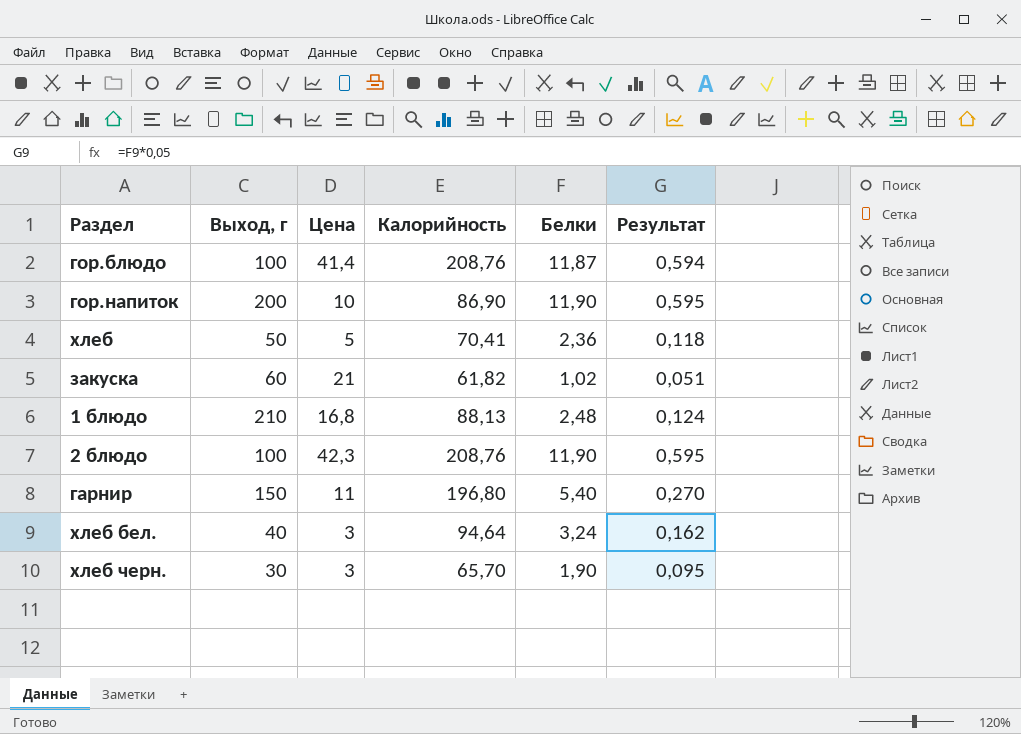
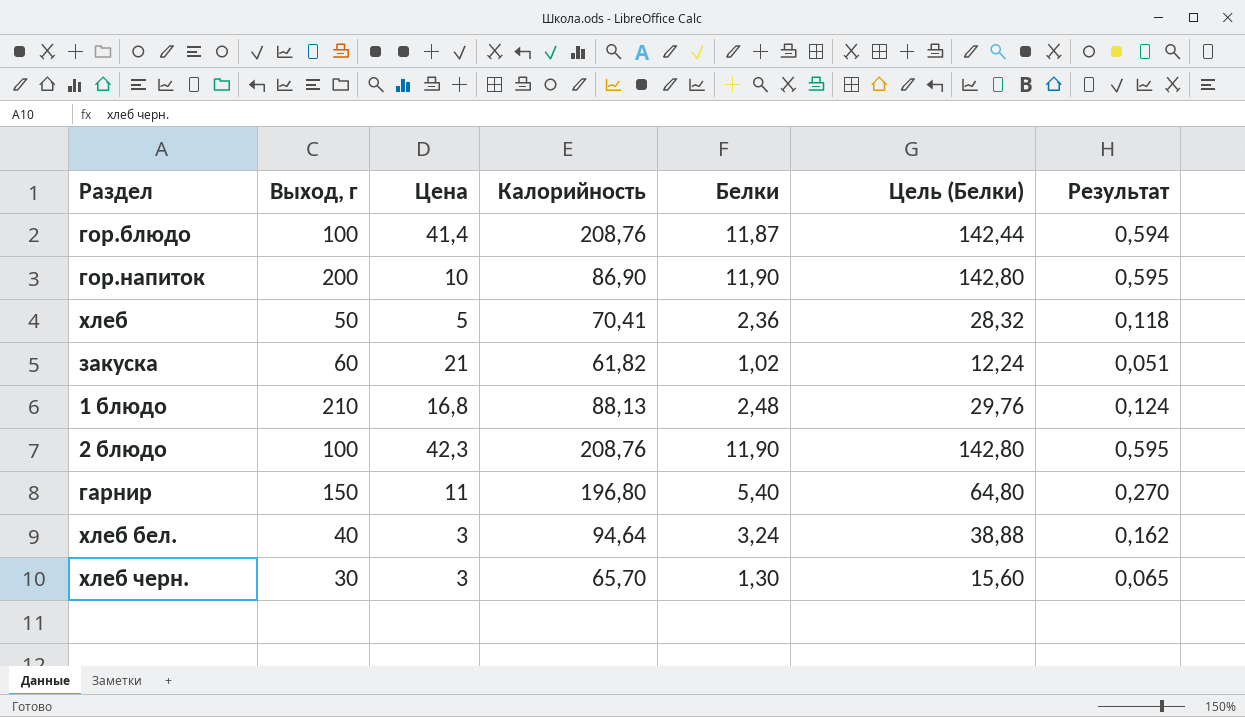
column Цель (Белки) | formula: none -> [Белки] * 12
хлеб черн. | Белки: 1,90 -> 1,30
хлеб черн. | Результат: 0,095 -> 0,065

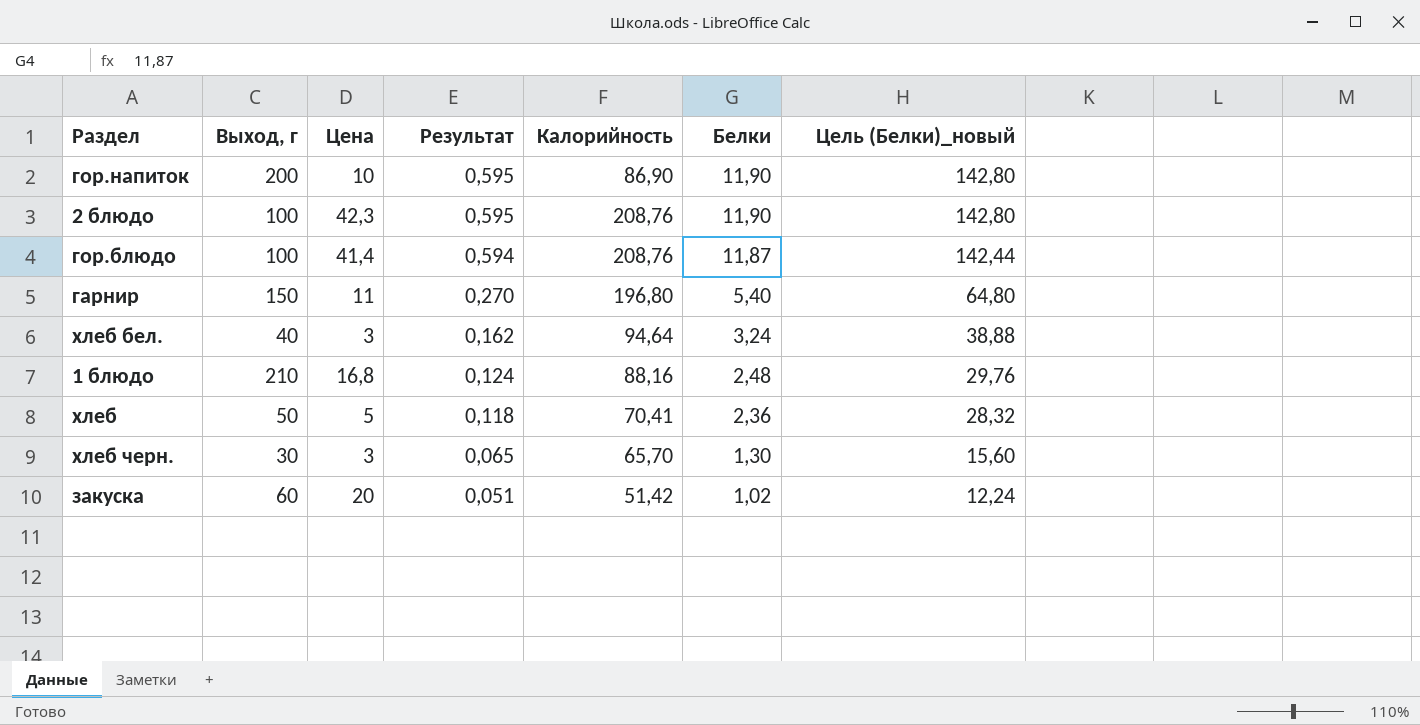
row order: none -> Результат descending
column Результат | position: 7 -> 4
column name: Цель (Белки) -> Цель (Белки)_новый
1 блюдо | Калорийность: 88,13 -> 88,16
закуска | Цена: 21 -> 20
закуска | Калорийность: 61,82 -> 51,42

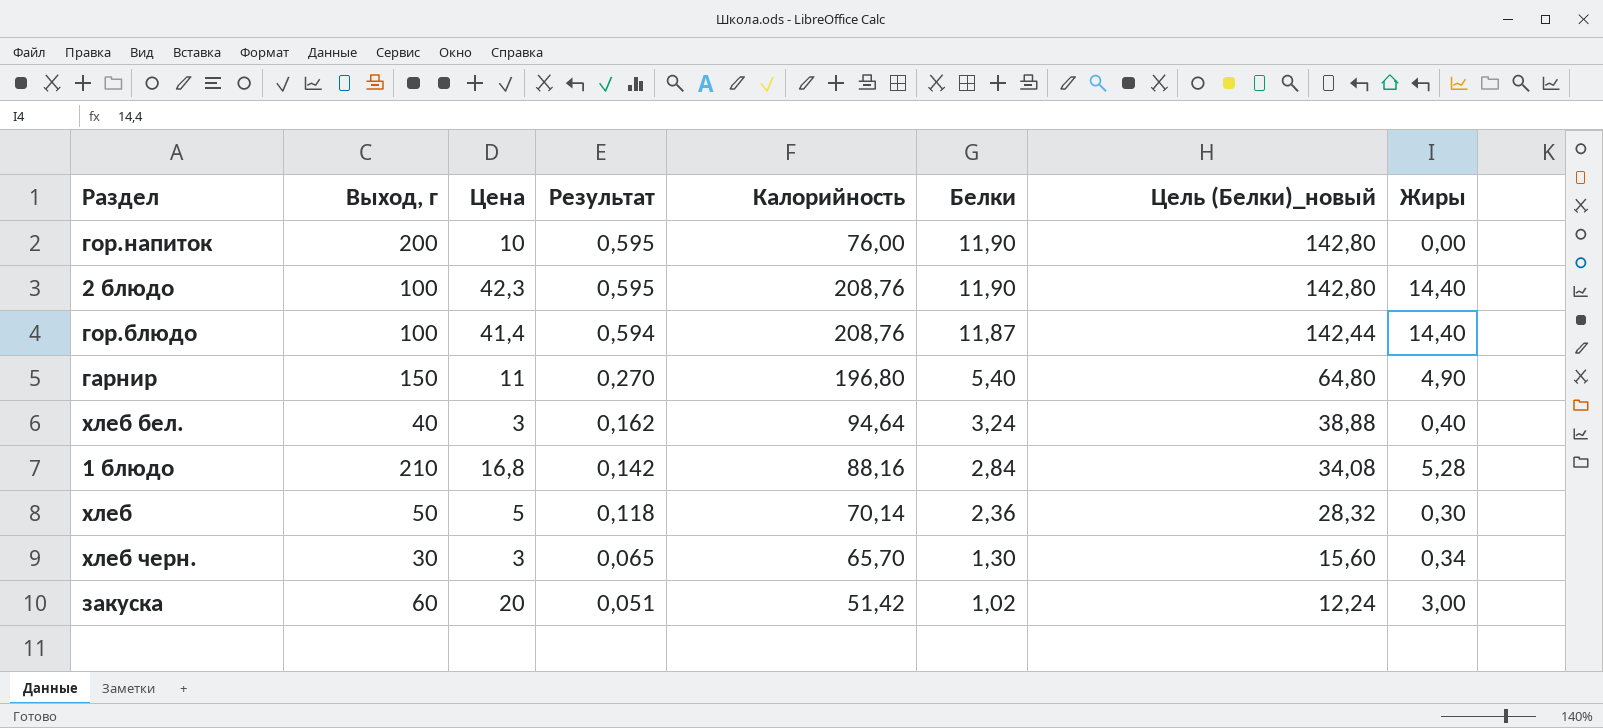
column Жиры | position: none -> 8
гор.напиток | Калорийность: 86,90 -> 76,00
1 блюдо | Результат: 0,124 -> 0,142
1 блюдо | Белки: 2,48 -> 2,84
1 блюдо | Цель (Белки)_новый: 29,76 -> 34,08
хлеб | Калорийность: 70,41 -> 70,14

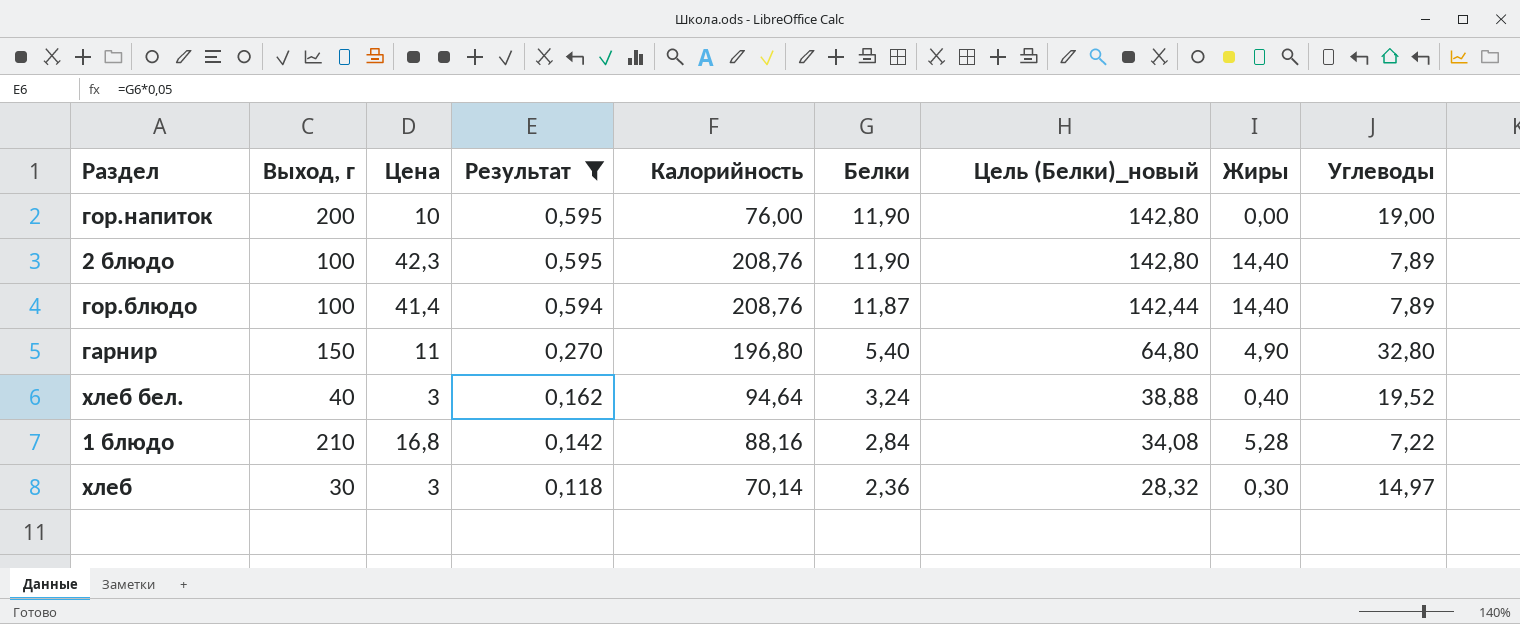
filter: none -> Результат >= 0,118
column Углеводы | position: none -> 9
хлеб | Выход, г: 50 -> 30
хлеб | Цена: 5 -> 3

